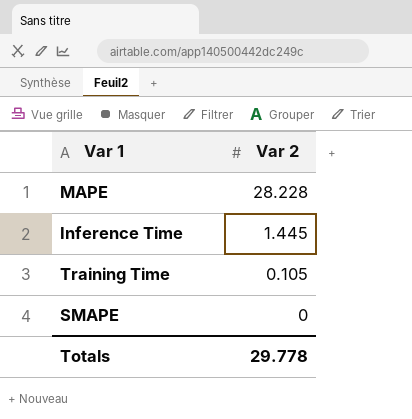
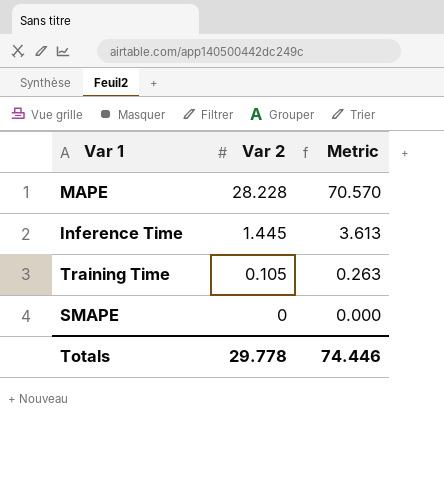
column Metric | formula: none -> [Var 2] * 2.5

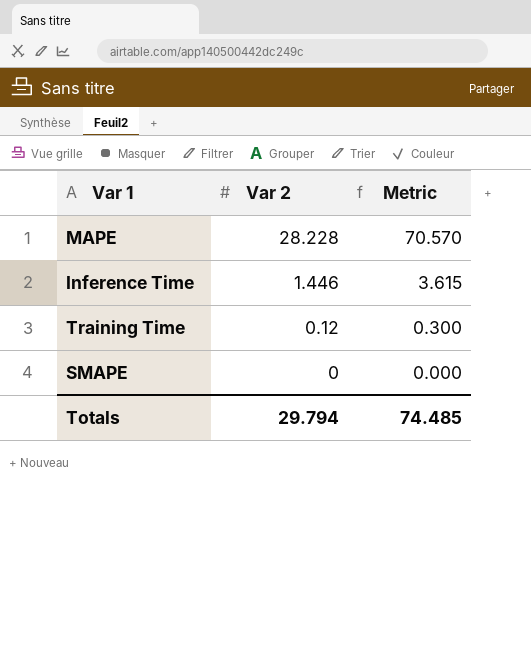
Inference Time | Var 2: 1.445 -> 1.446
Inference Time | Metric: 3.613 -> 3.615
Training Time | Var 2: 0.105 -> 0.12
Training Time | Metric: 0.263 -> 0.300
Totals | Var 2: 29.778 -> 29.794
Totals | Metric: 74.446 -> 74.485

